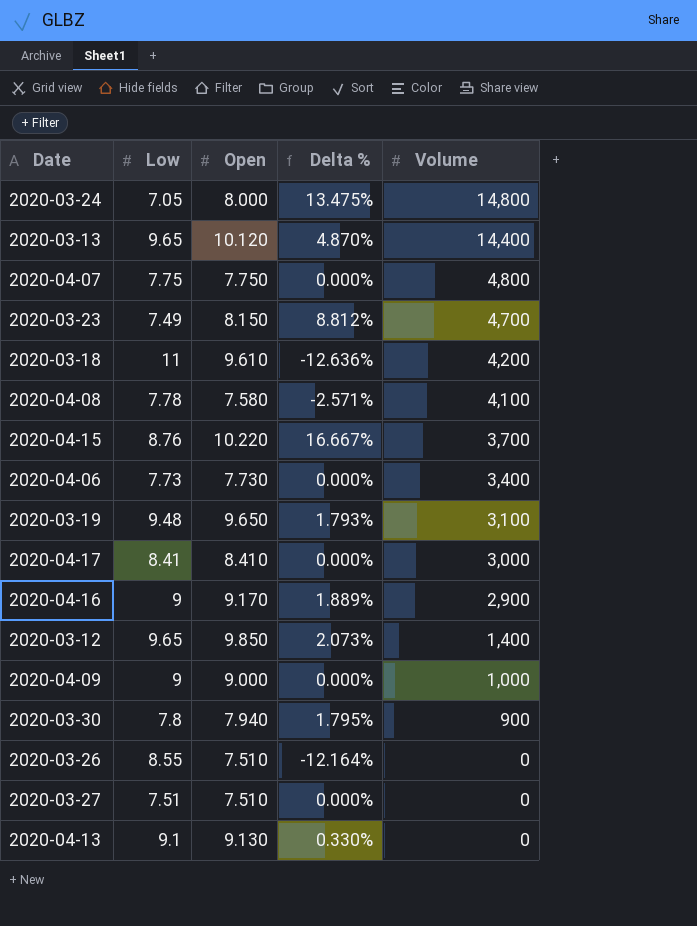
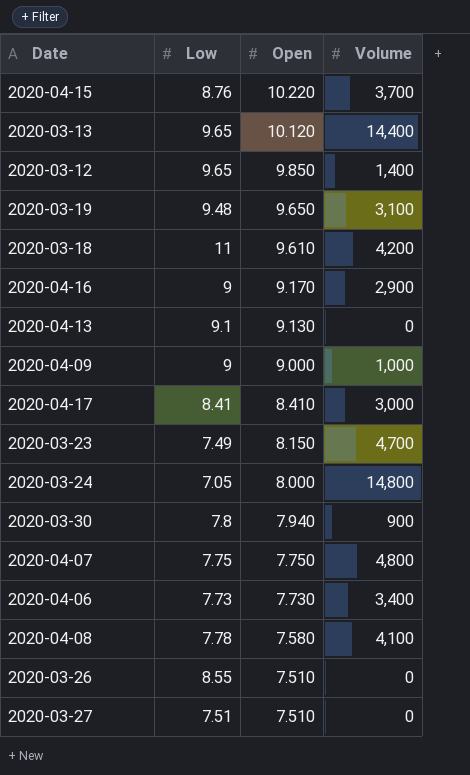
row order: Volume descending -> Open descending
column Delta % | formula: ([Open] - [Low]) / [Low] -> none

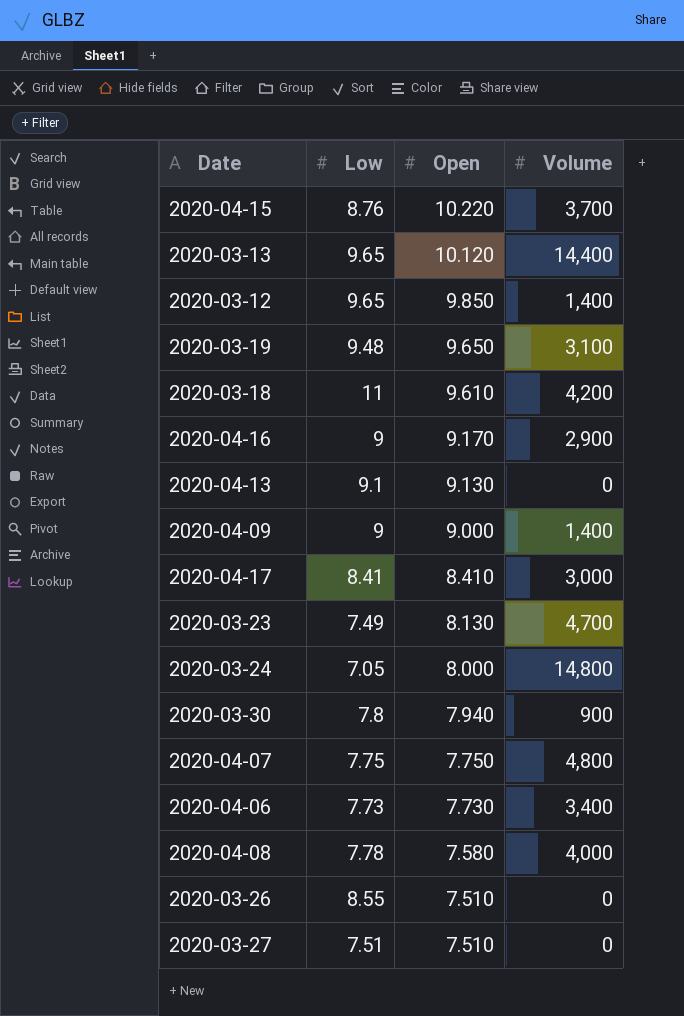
2020-04-09 | Volume: 1,000 -> 1,400
2020-03-23 | Open: 8.150 -> 8.130
2020-04-08 | Volume: 4,100 -> 4,000

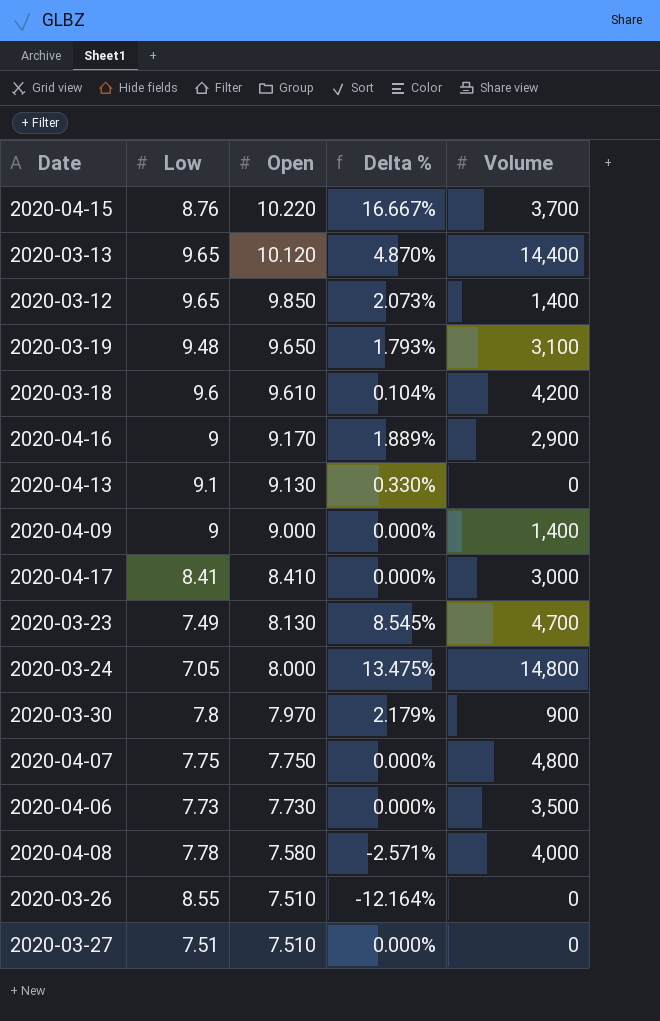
column Delta % | formula: none -> ([Open] - [Low]) / [Low]
2020-03-18 | Low: 11 -> 9.6
2020-03-30 | Open: 7.940 -> 7.970
2020-04-06 | Volume: 3,400 -> 3,500

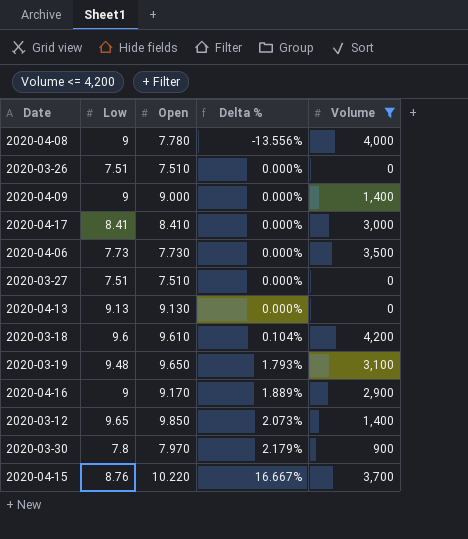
filter: none -> Volume <= 4,200
row order: Open descending -> Delta % ascending
2020-04-08 | Low: 7.78 -> 9
2020-04-08 | Open: 7.580 -> 7.780
2020-04-08 | Delta %: -2.571% -> -13.556%
2020-03-26 | Low: 8.55 -> 7.51
2020-03-26 | Delta %: -12.164% -> 0.000%
2020-04-13 | Low: 9.1 -> 9.13
2020-04-13 | Delta %: 0.330% -> 0.000%

